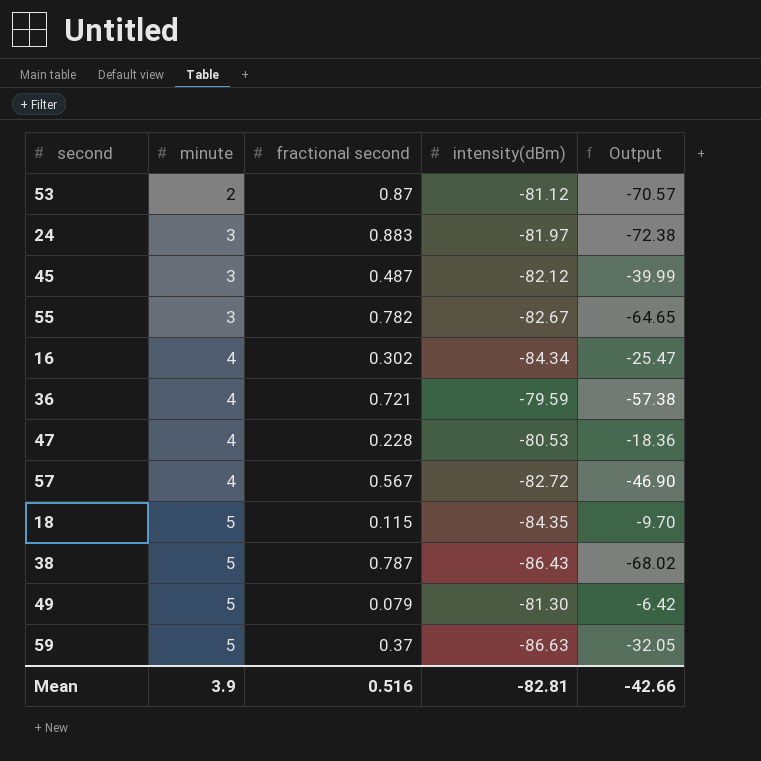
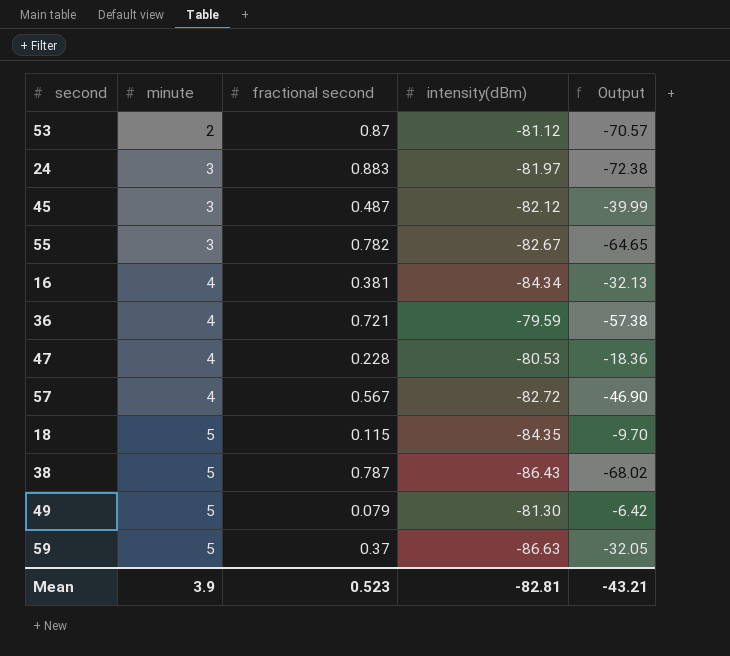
16 | fractional second: 0.302 -> 0.381
16 | Output: -25.47 -> -32.13
Mean | fractional second: 0.516 -> 0.523
Mean | Output: -42.66 -> -43.21

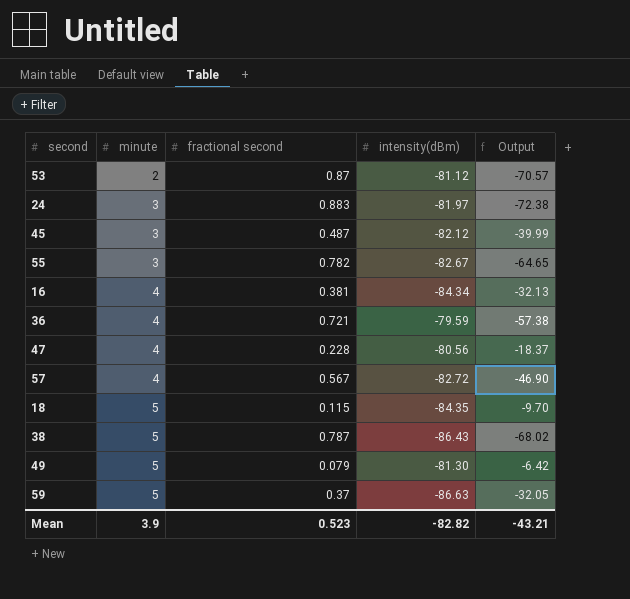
47 | intensity(dBm): -80.53 -> -80.56
47 | Output: -18.36 -> -18.37
Mean | intensity(dBm): -82.81 -> -82.82

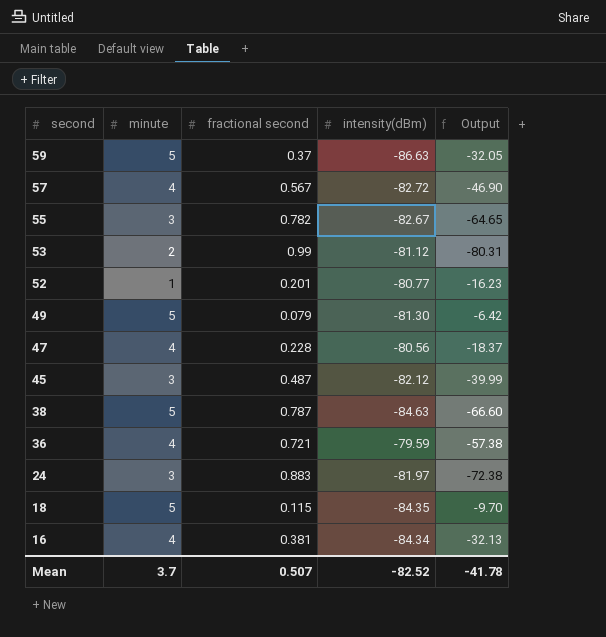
row order: minute ascending -> second descending
53 | fractional second: 0.87 -> 0.99
53 | Output: -70.57 -> -80.31
row 52: none -> 1 | 0.201 | -80.77 | -16.23
38 | intensity(dBm): -86.43 -> -84.63
38 | Output: -68.02 -> -66.60
Mean | minute: 3.9 -> 3.7
Mean | fractional second: 0.523 -> 0.507
Mean | intensity(dBm): -82.82 -> -82.52
Mean | Output: -43.21 -> -41.78

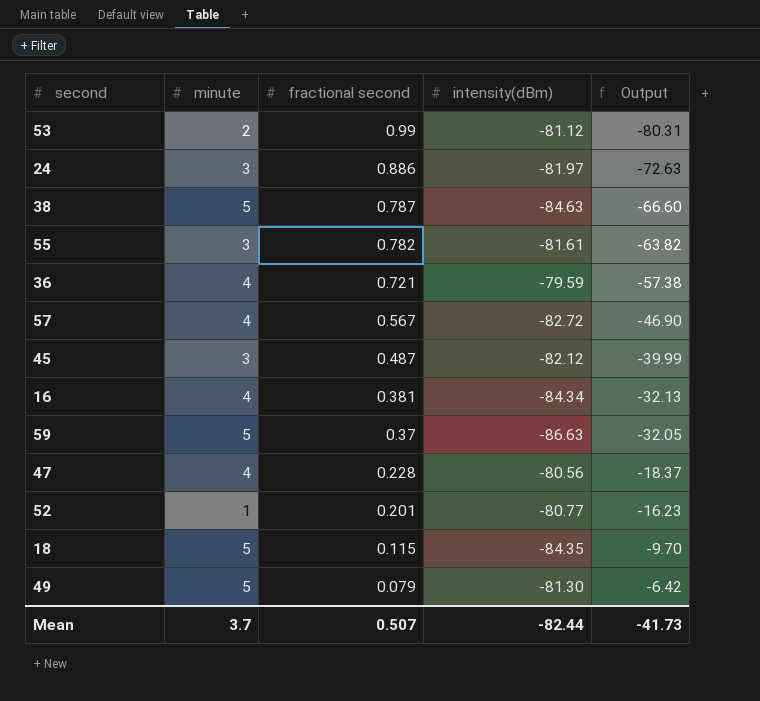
row order: second descending -> fractional second descending
24 | fractional second: 0.883 -> 0.886
24 | Output: -72.38 -> -72.63
55 | intensity(dBm): -82.67 -> -81.61
55 | Output: -64.65 -> -63.82
Mean | intensity(dBm): -82.52 -> -82.44
Mean | Output: -41.78 -> -41.73

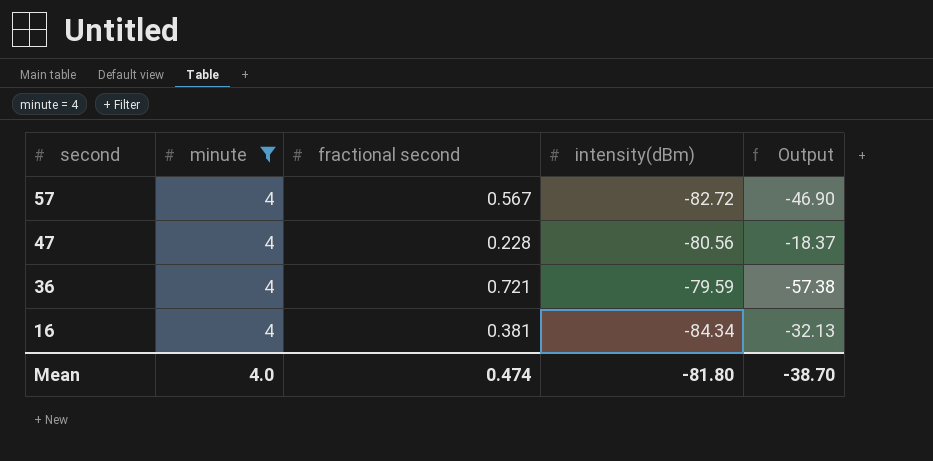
filter: none -> minute = 4
row order: fractional second descending -> second descending
Mean | minute: 3.7 -> 4.0
Mean | fractional second: 0.507 -> 0.474
Mean | intensity(dBm): -82.44 -> -81.80
Mean | Output: -41.73 -> -38.70

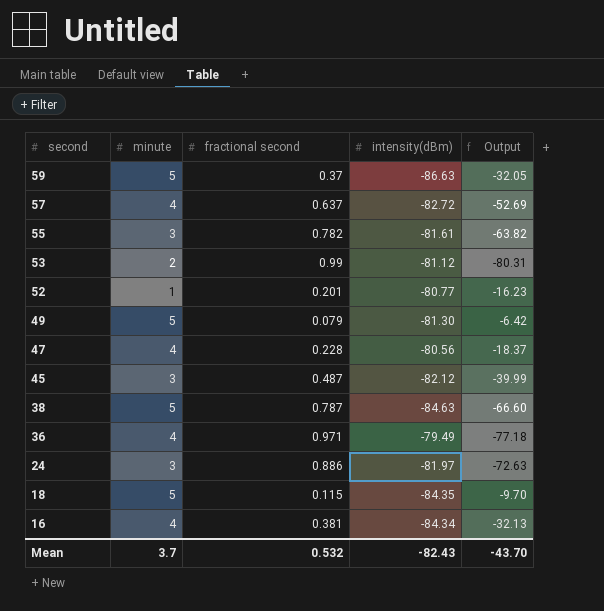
filter: minute = 4 -> none
57 | fractional second: 0.567 -> 0.637
57 | Output: -46.90 -> -52.69
36 | fractional second: 0.721 -> 0.971
36 | intensity(dBm): -79.59 -> -79.49
36 | Output: -57.38 -> -77.18
Mean | minute: 4.0 -> 3.7
Mean | fractional second: 0.474 -> 0.532
Mean | intensity(dBm): -81.80 -> -82.43
Mean | Output: -38.70 -> -43.70

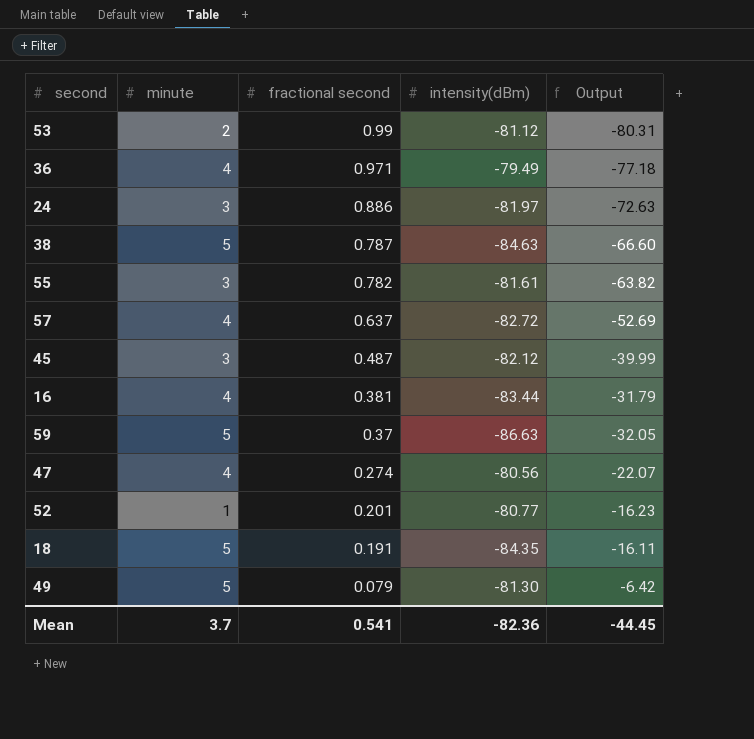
row order: second descending -> fractional second descending
16 | intensity(dBm): -84.34 -> -83.44
16 | Output: -32.13 -> -31.79
47 | fractional second: 0.228 -> 0.274
47 | Output: -18.37 -> -22.07
18 | fractional second: 0.115 -> 0.191
18 | Output: -9.70 -> -16.11
Mean | fractional second: 0.532 -> 0.541
Mean | intensity(dBm): -82.43 -> -82.36
Mean | Output: -43.70 -> -44.45

